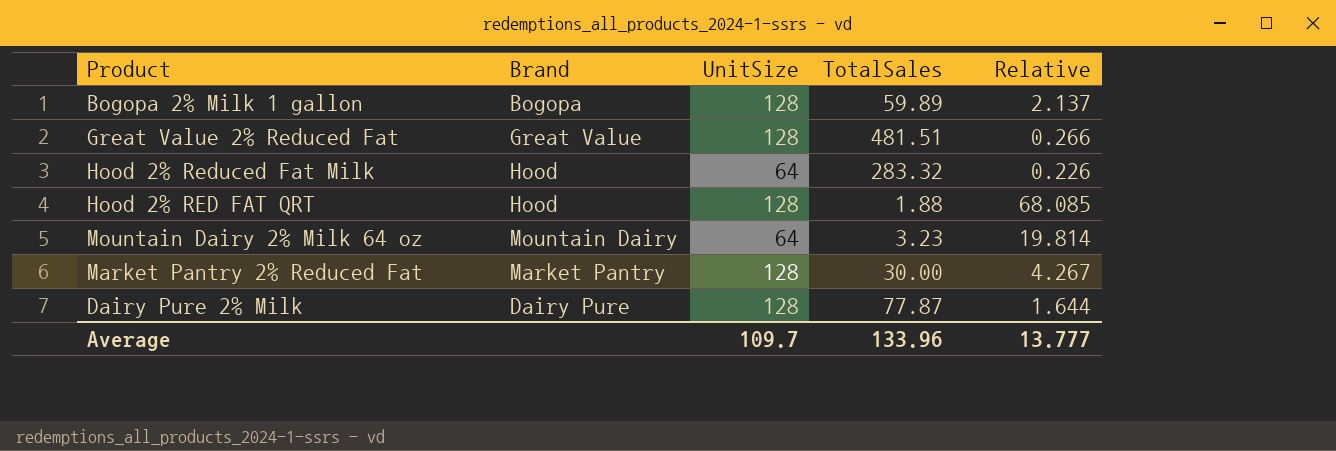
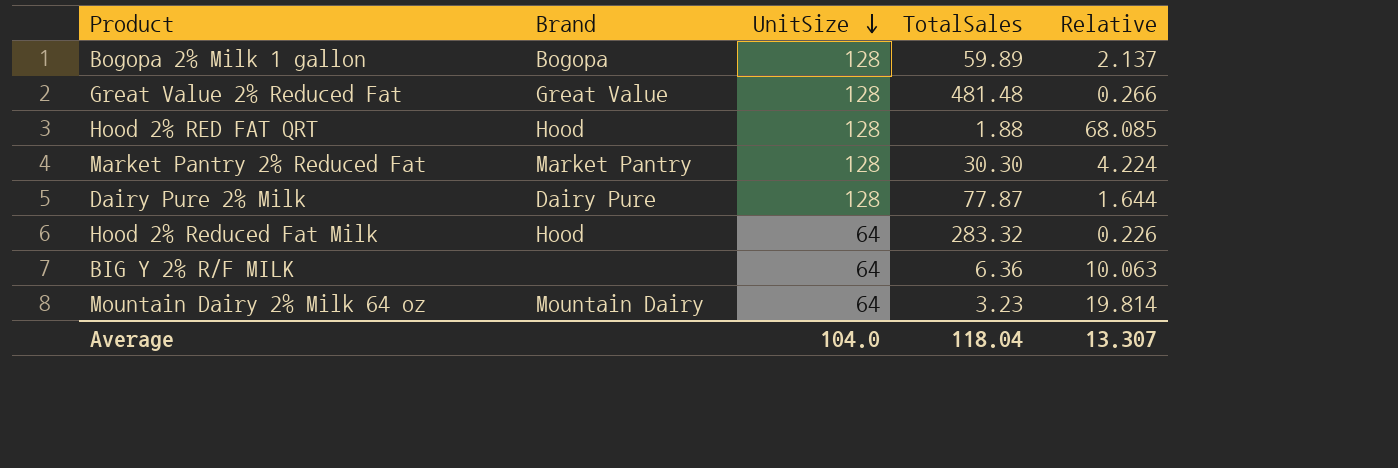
row order: none -> UnitSize descending
Great Value 2% Reduced Fat | TotalSales: 481.51 -> 481.48
Market Pantry 2% Reduced Fat | TotalSales: 30.00 -> 30.30
Market Pantry 2% Reduced Fat | Relative: 4.267 -> 4.224
row BIG Y 2% R/F MILK: none -> none | 64 | 6.36 | 10.063
Average | UnitSize: 109.7 -> 104.0
Average | TotalSales: 133.96 -> 118.04
Average | Relative: 13.777 -> 13.307

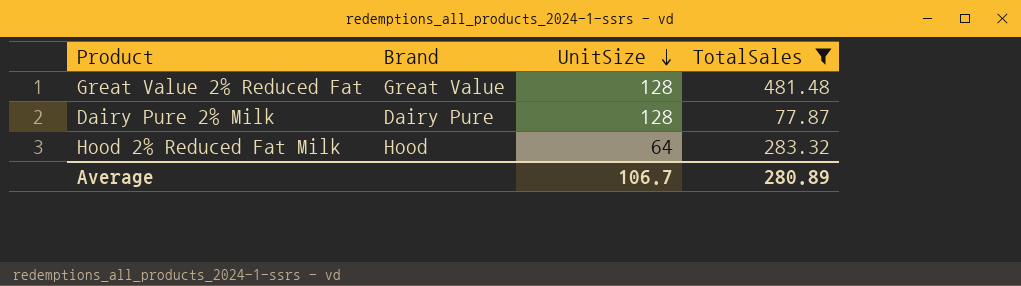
filter: none -> TotalSales >= 77.87
column Relative | formula: [UnitSize] / [TotalSales] -> none
Average | UnitSize: 104.0 -> 106.7
Average | TotalSales: 118.04 -> 280.89

